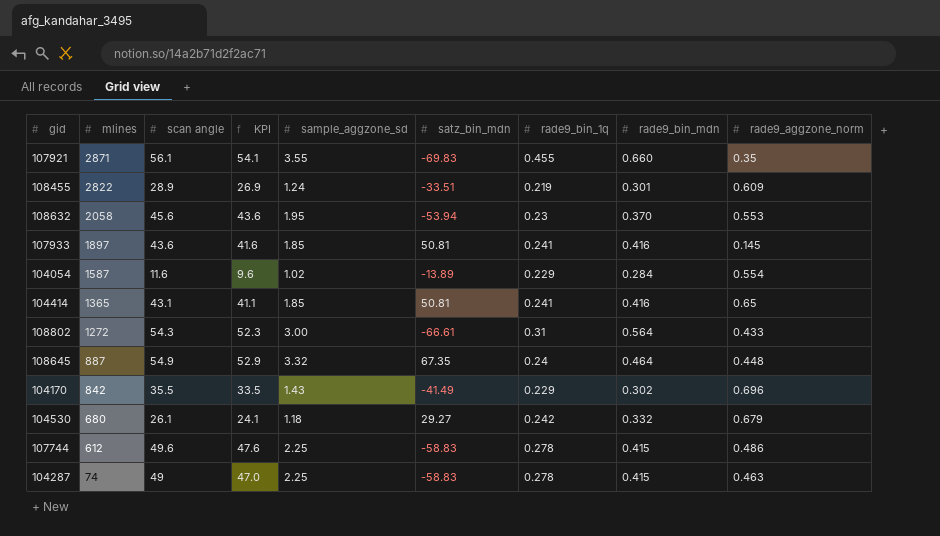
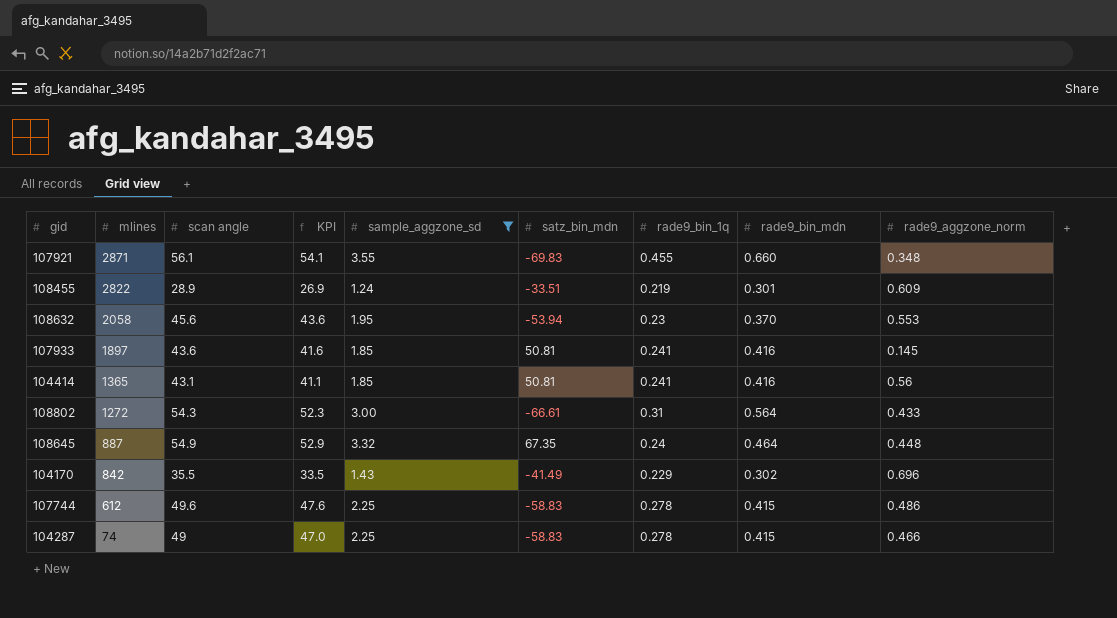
filter: none -> sample_aggzone_sd >= 1.24
107921 | rade9_aggzone_norm: 0.35 -> 0.348
104414 | rade9_aggzone_norm: 0.65 -> 0.56
104287 | rade9_aggzone_norm: 0.463 -> 0.466

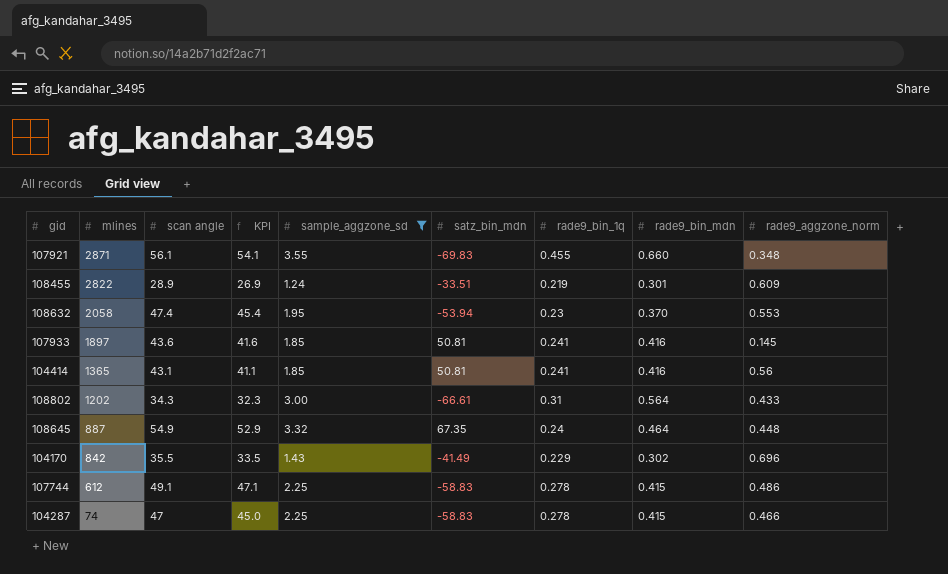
108632 | scan angle: 45.6 -> 47.4
108632 | KPI: 43.6 -> 45.4
108802 | mlines: 1272 -> 1202
108802 | scan angle: 54.3 -> 34.3
108802 | KPI: 52.3 -> 32.3
107744 | scan angle: 49.6 -> 49.1
107744 | KPI: 47.6 -> 47.1
104287 | scan angle: 49 -> 47
104287 | KPI: 47.0 -> 45.0

